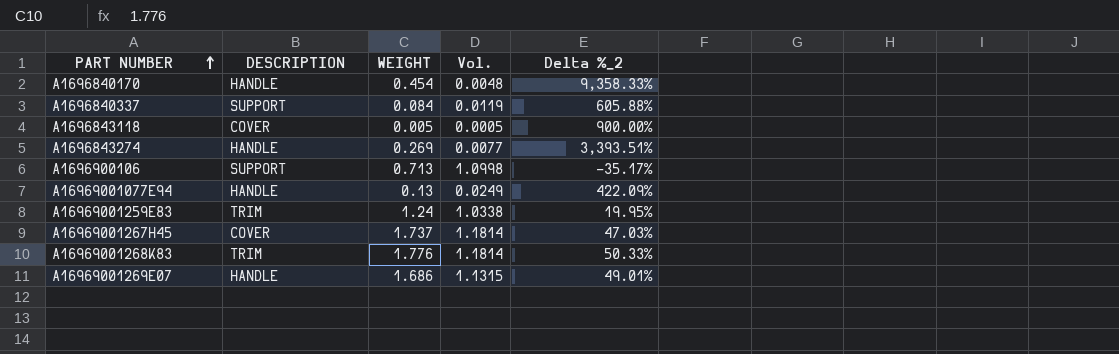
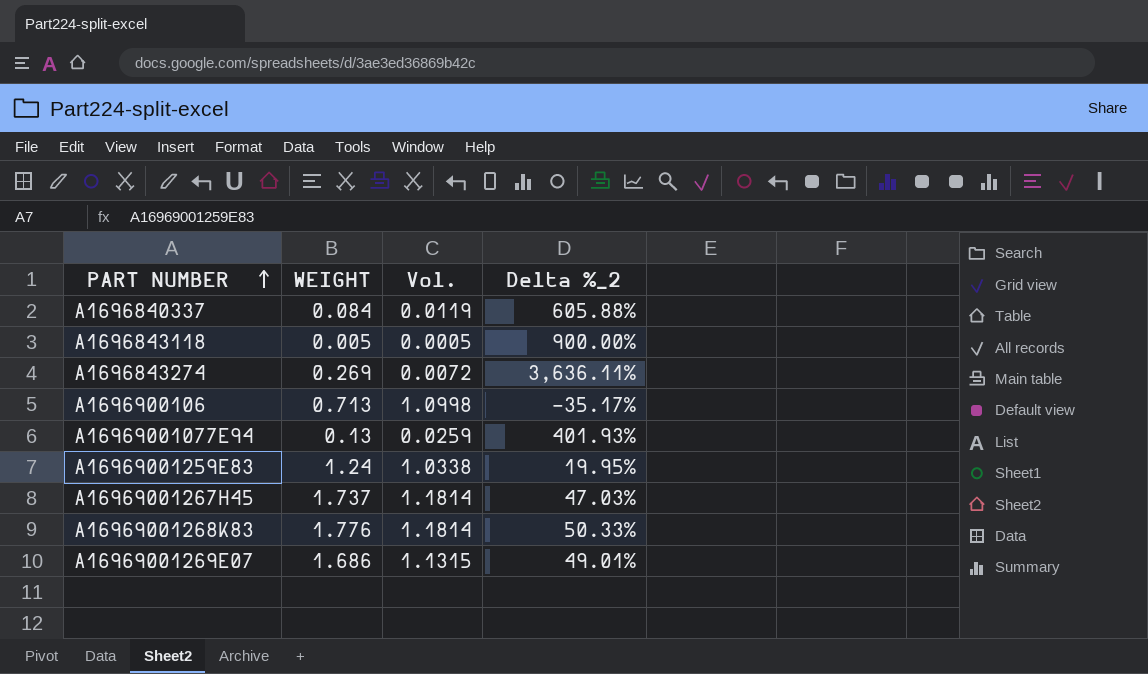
column DESCRIPTION | position: 2 -> none
row A1696840170: HANDLE | 0.454 | 0.0048 | 9,358.33% -> none
A1696843274 | Vol.: 0.0077 -> 0.0072
A1696843274 | Delta %_2: 3,393.51% -> 3,636.11%
A16969001077E94 | Vol.: 0.0249 -> 0.0259
A16969001077E94 | Delta %_2: 422.09% -> 401.93%

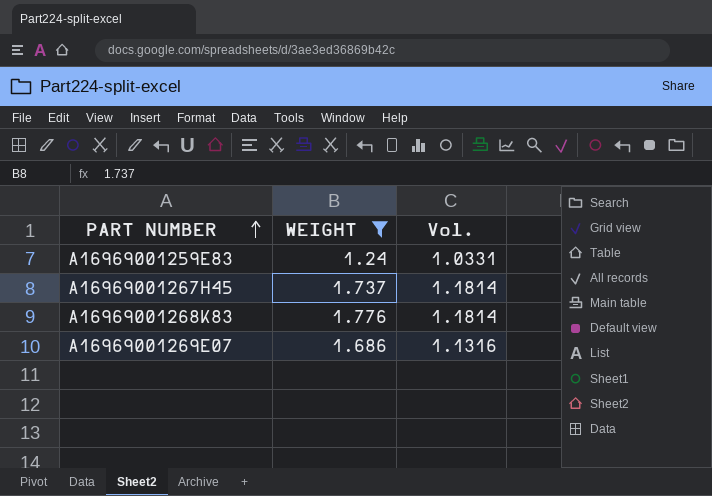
filter: none -> WEIGHT >= 1.24
column Delta %_2 | formula: ([WEIGHT] - [Vol.]) / [Vol.] -> none
A16969001259E83 | Vol.: 1.0338 -> 1.0331
A16969001269E07 | Vol.: 1.1315 -> 1.1316

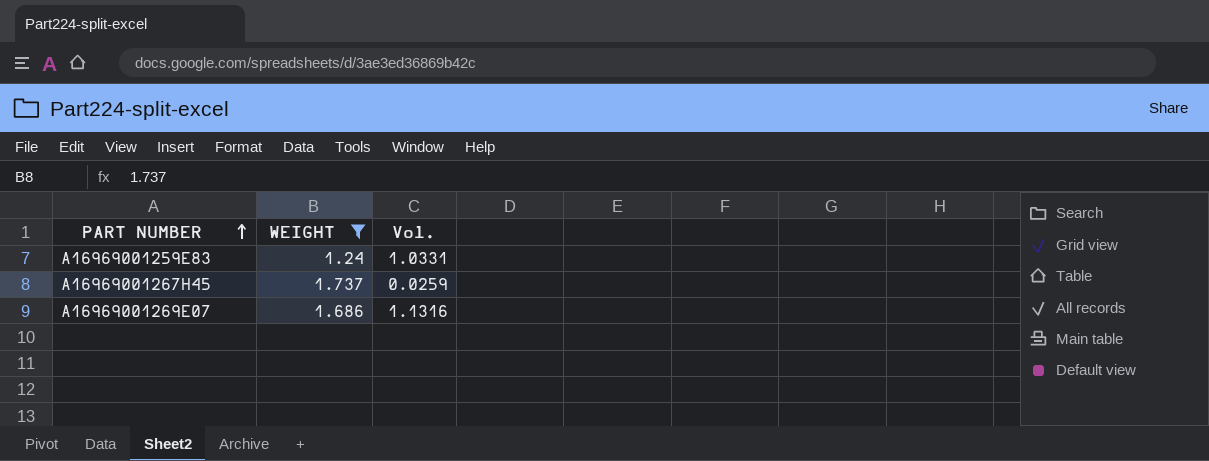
row A16969001268K83: 1.776 | 1.1814 -> none
A16969001267H45 | Vol.: 1.1814 -> 0.0259

